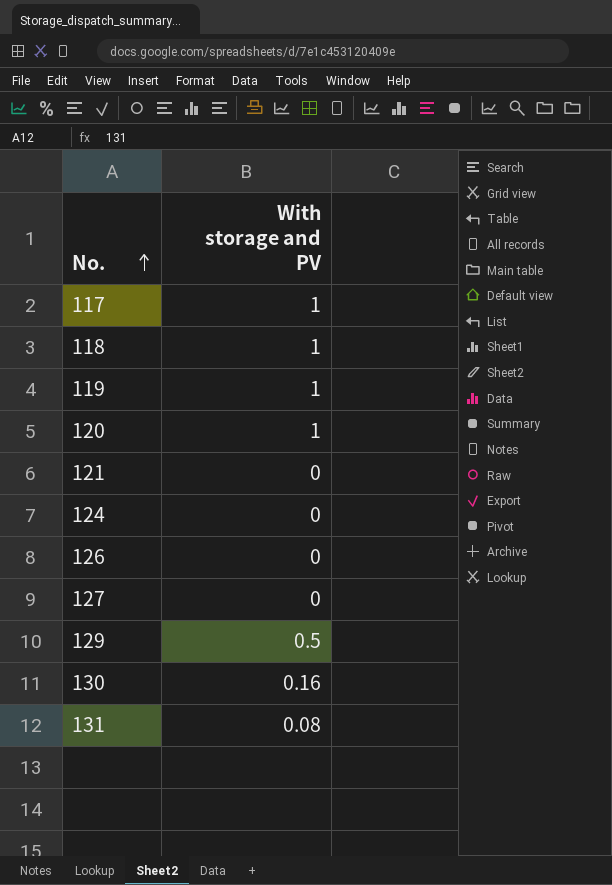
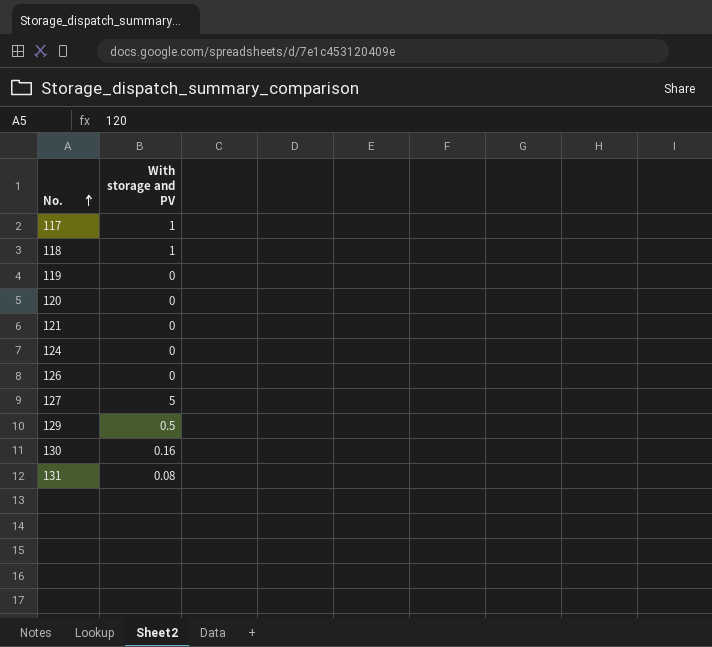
119 | With storage and PV: 1 -> 0
120 | With storage and PV: 1 -> 0
127 | With storage and PV: 0 -> 5

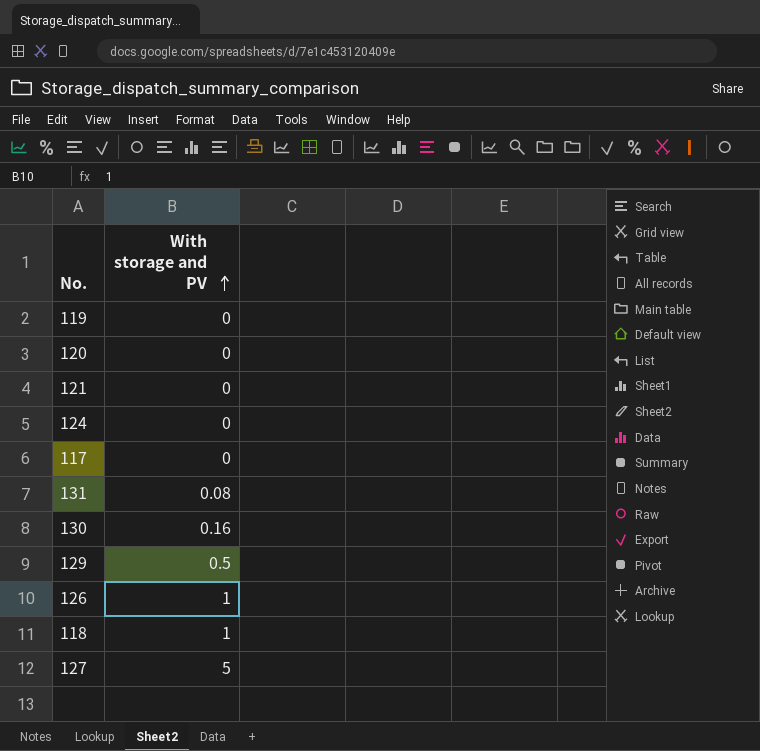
row order: No. ascending -> With storage and PV ascending
117 | With storage and PV: 1 -> 0
126 | With storage and PV: 0 -> 1

